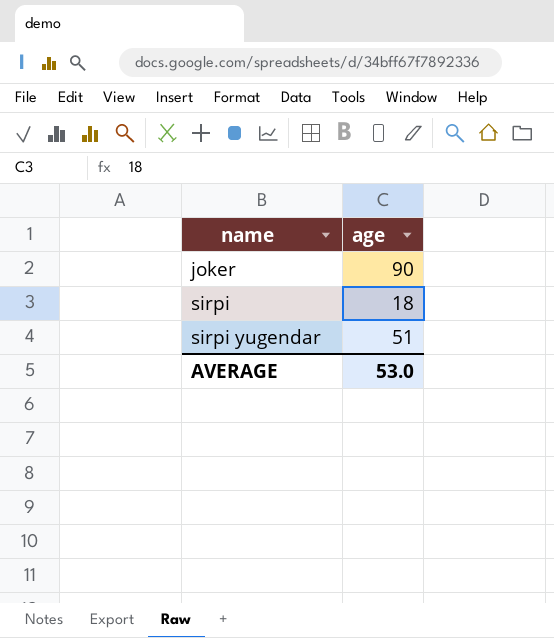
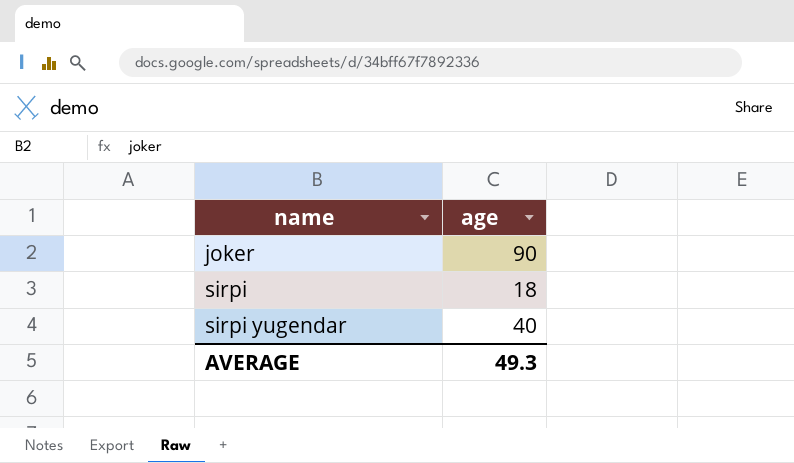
sirpi yugendar | age: 51 -> 40
AVERAGE | age: 53.0 -> 49.3

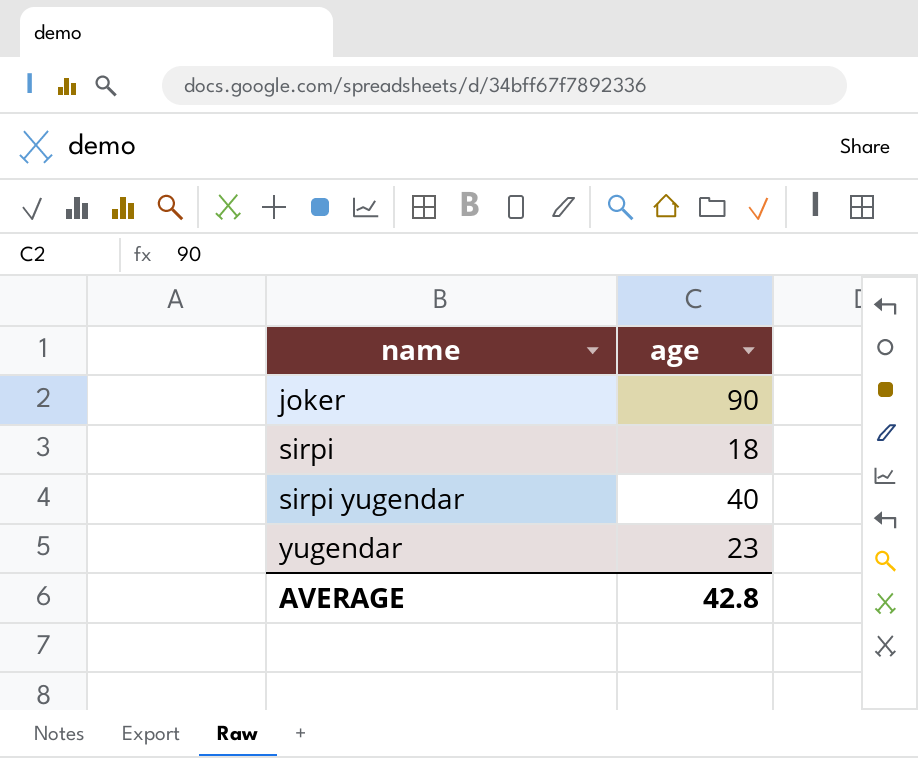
row yugendar: none -> 23
AVERAGE | age: 49.3 -> 42.8

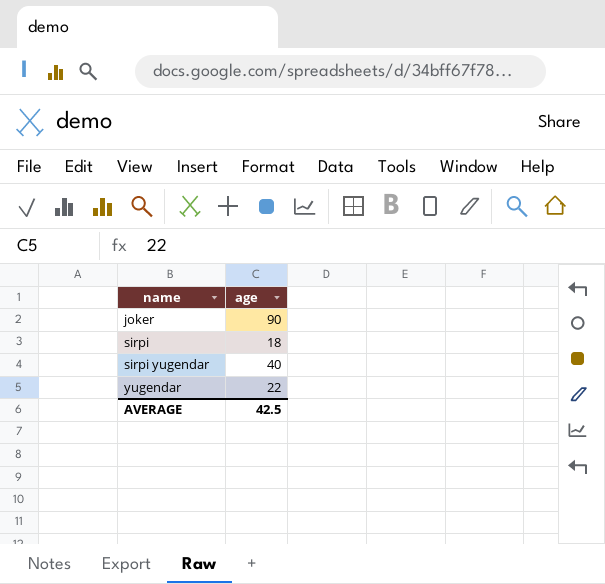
yugendar | age: 23 -> 22
AVERAGE | age: 42.8 -> 42.5

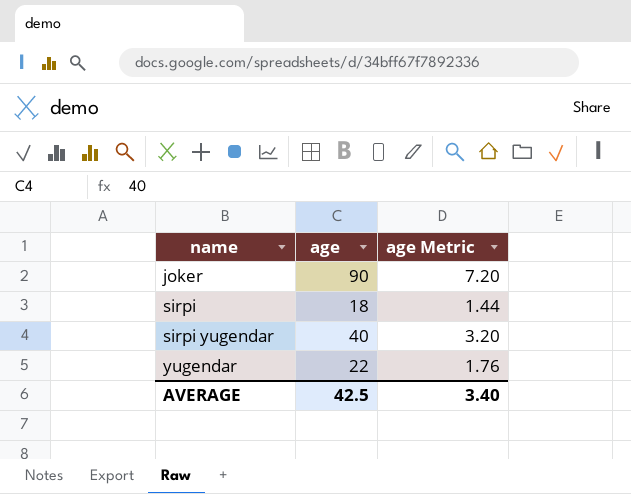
column age Metric | formula: none -> [age] * 0.08

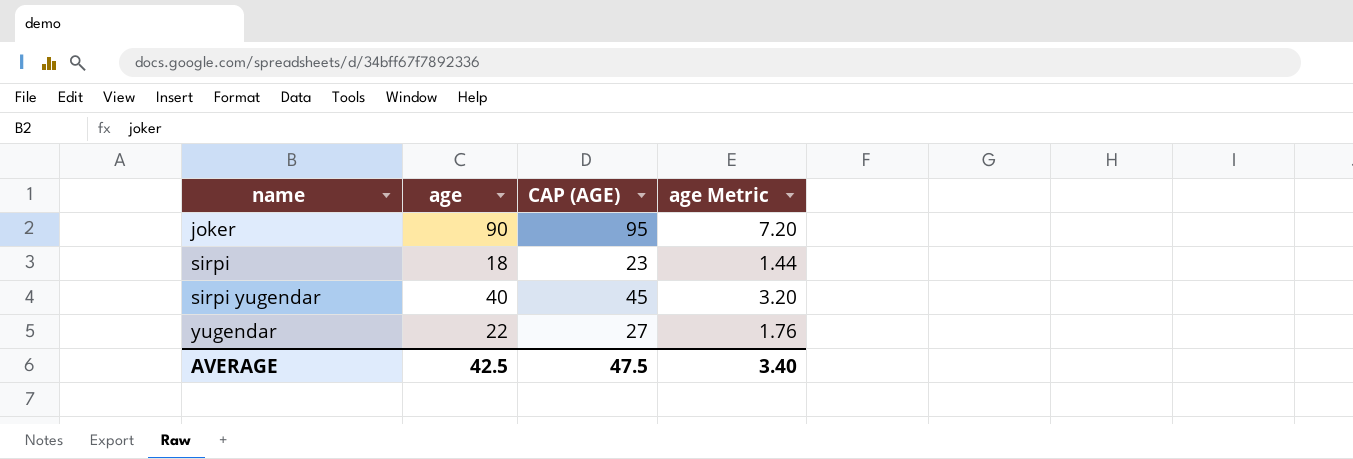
column CAP (AGE) | formula: none -> [age] + 5

